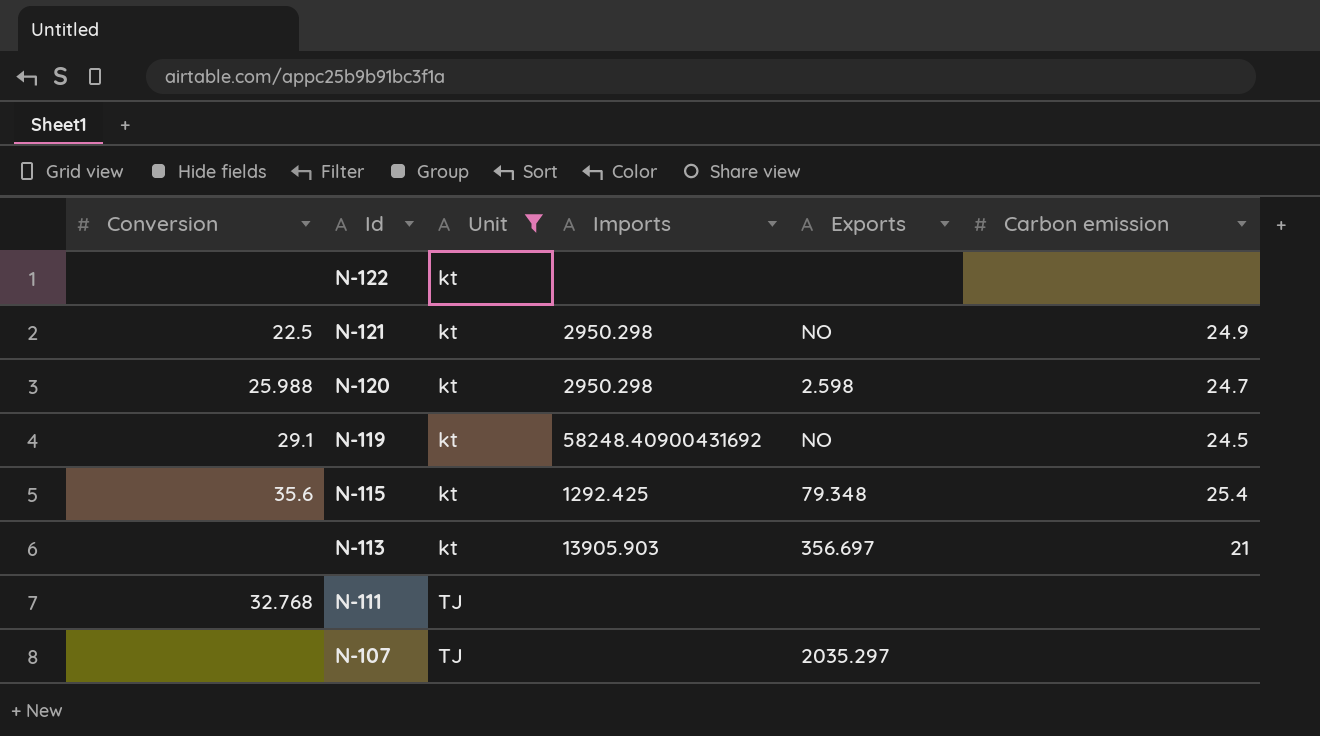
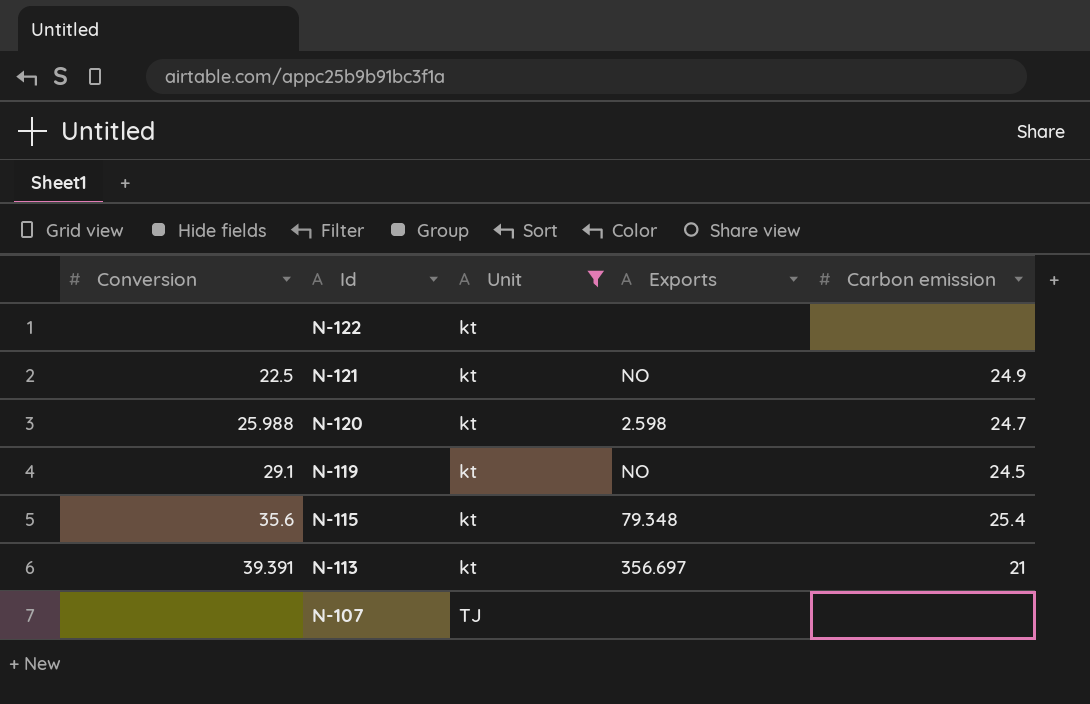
column Imports | position: 4 -> none
row N-111: 32.768 | TJ | none | none | none -> none
N-113 | Conversion: none -> 39.391
N-107 | Exports: 2035.297 -> none

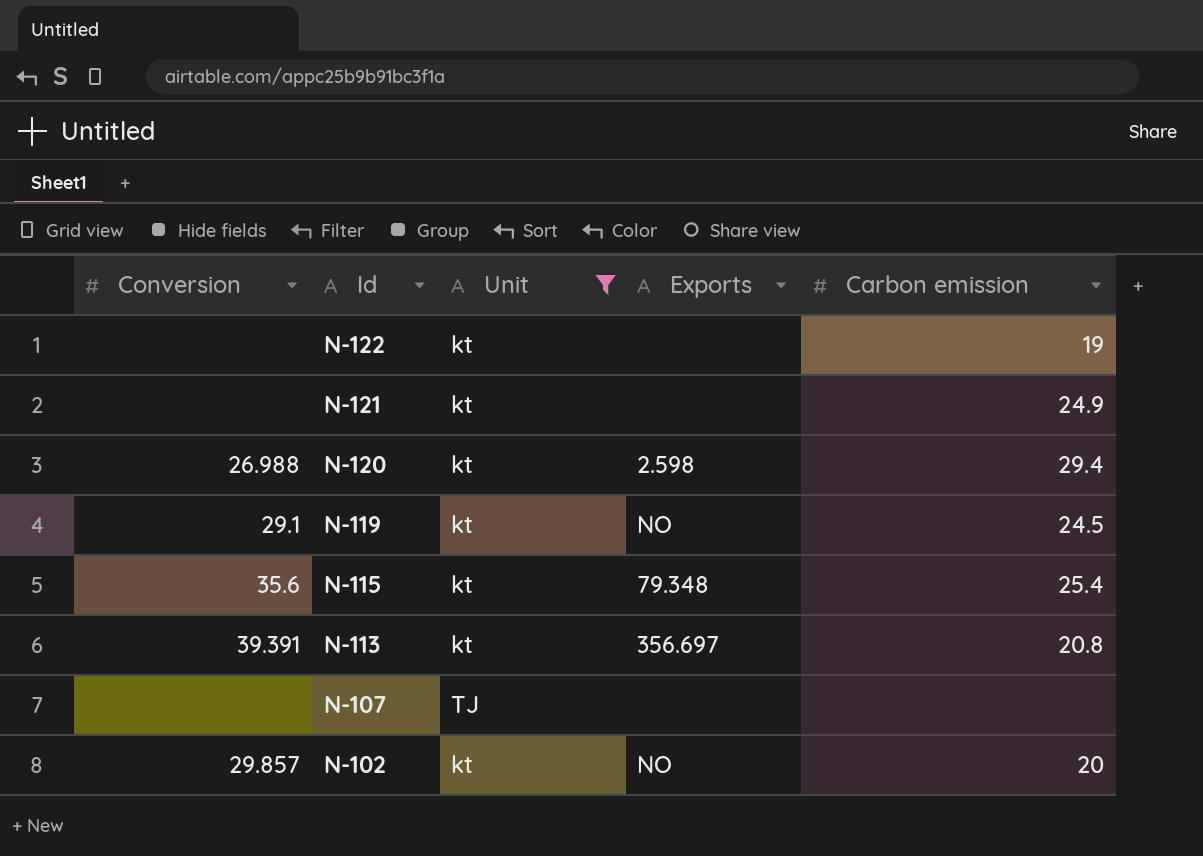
N-122 | Carbon emission: none -> 19
N-121 | Conversion: 22.5 -> none
N-121 | Exports: NO -> none
N-120 | Conversion: 25.988 -> 26.988
N-120 | Carbon emission: 24.7 -> 29.4
N-113 | Carbon emission: 21 -> 20.8
row N-102: none -> 29.857 | kt | NO | 20

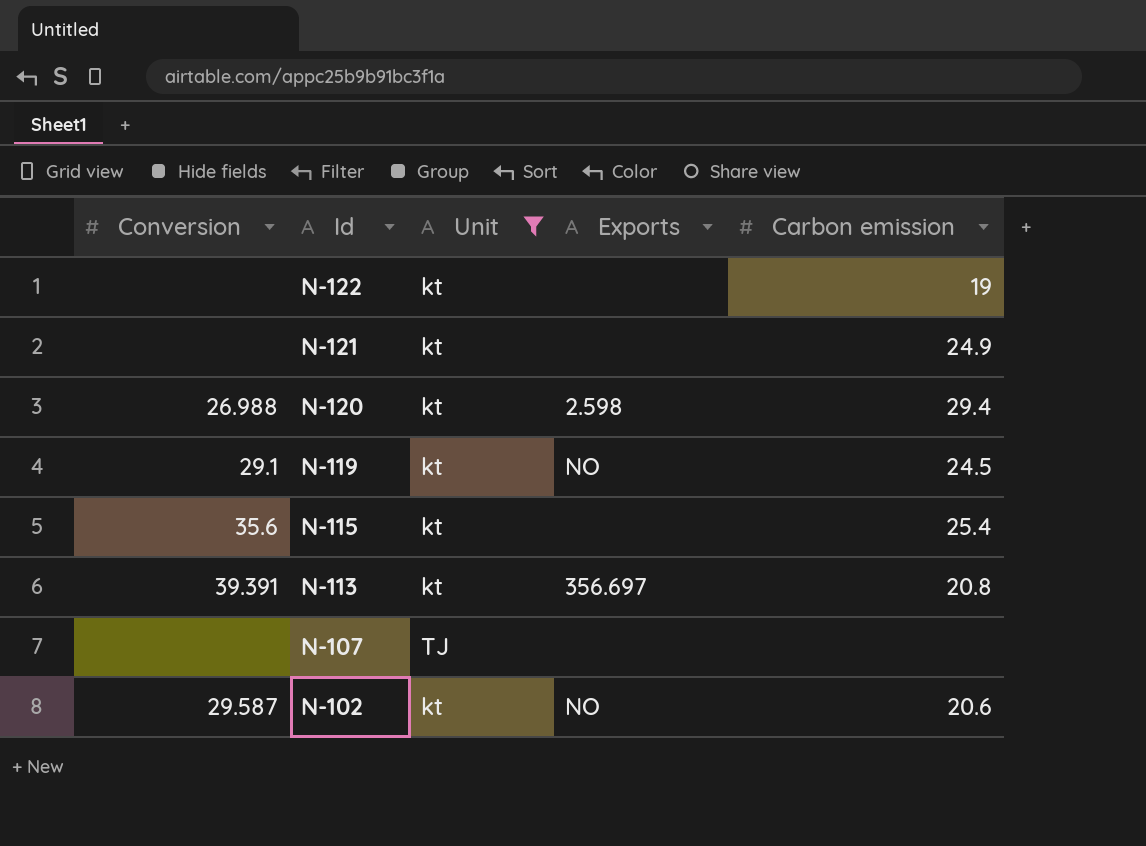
N-115 | Exports: 79.348 -> none
N-102 | Conversion: 29.857 -> 29.587
N-102 | Carbon emission: 20 -> 20.6

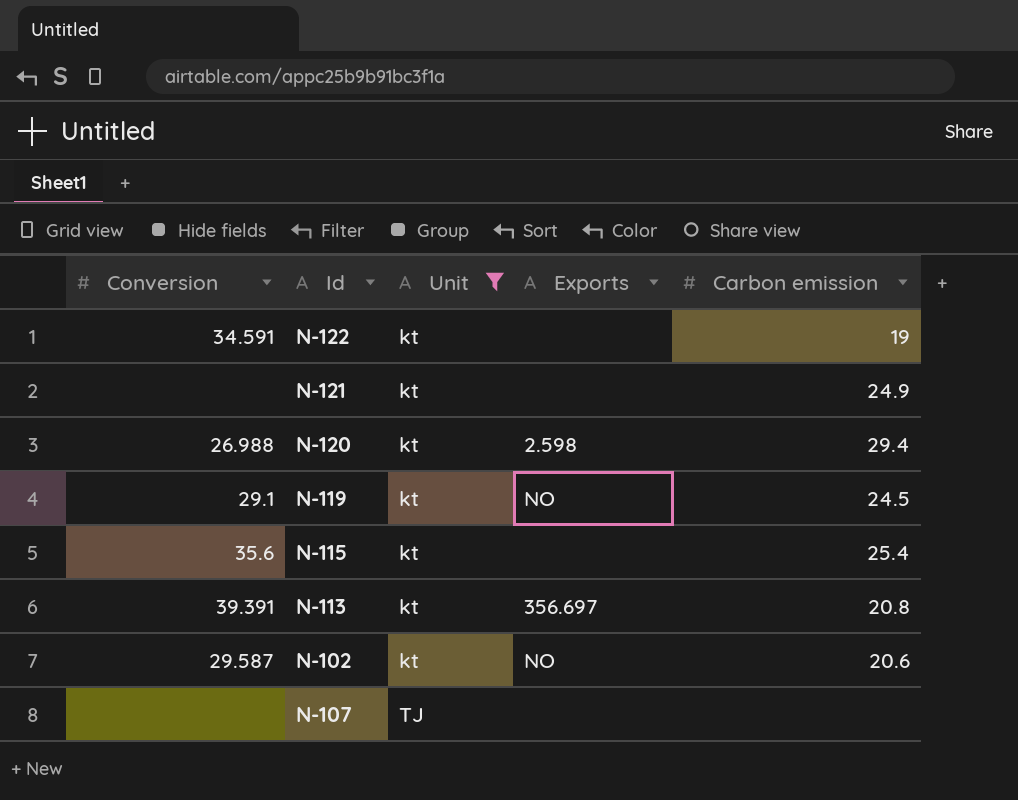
row order: Id descending -> Unit ascending
N-122 | Conversion: none -> 34.591

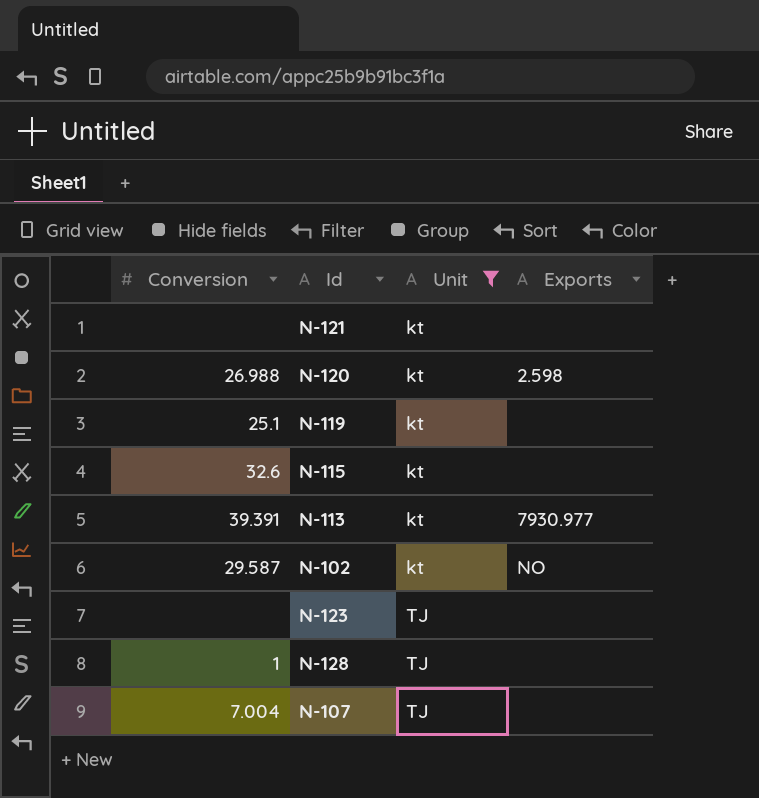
column Carbon emission | position: 5 -> none
row N-122: 34.591 | kt | none | 19 -> none
N-119 | Conversion: 29.1 -> 25.1
N-119 | Exports: NO -> none
N-115 | Conversion: 35.6 -> 32.6
N-113 | Exports: 356.697 -> 7930.977
row N-123: none -> none | TJ | none
row N-128: none -> 1 | TJ | none
N-107 | Conversion: none -> 7.004

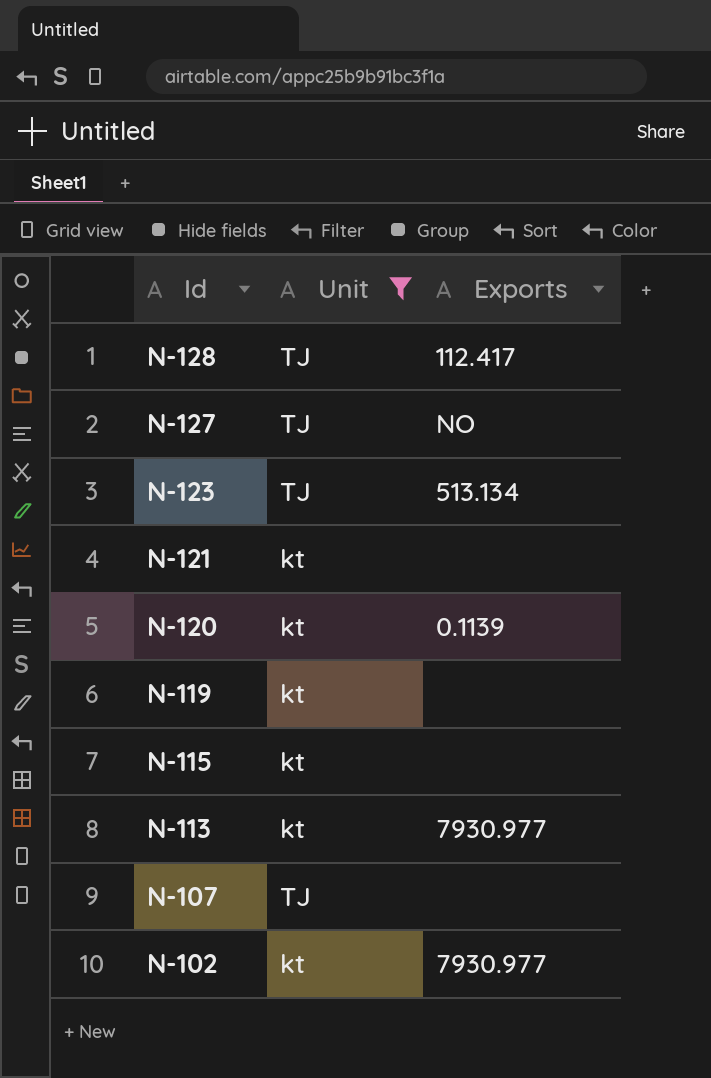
row order: Unit ascending -> Id descending
column Conversion | position: 1 -> none
N-128 | Exports: none -> 112.417
row N-127: none -> TJ | NO
N-123 | Exports: none -> 513.134
N-120 | Exports: 2.598 -> 0.1139
N-102 | Exports: NO -> 7930.977

